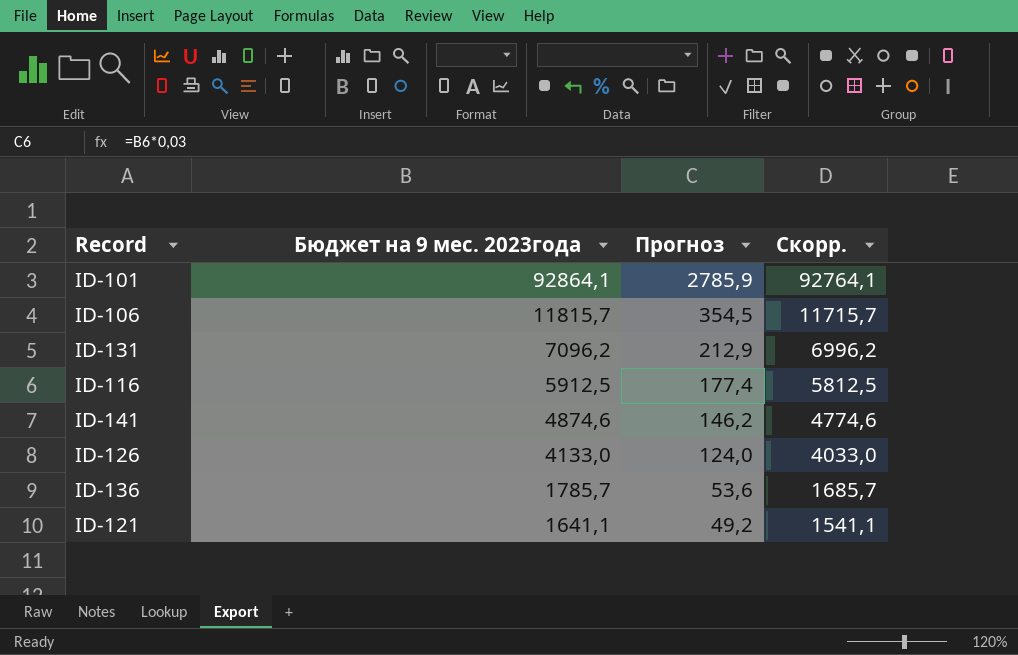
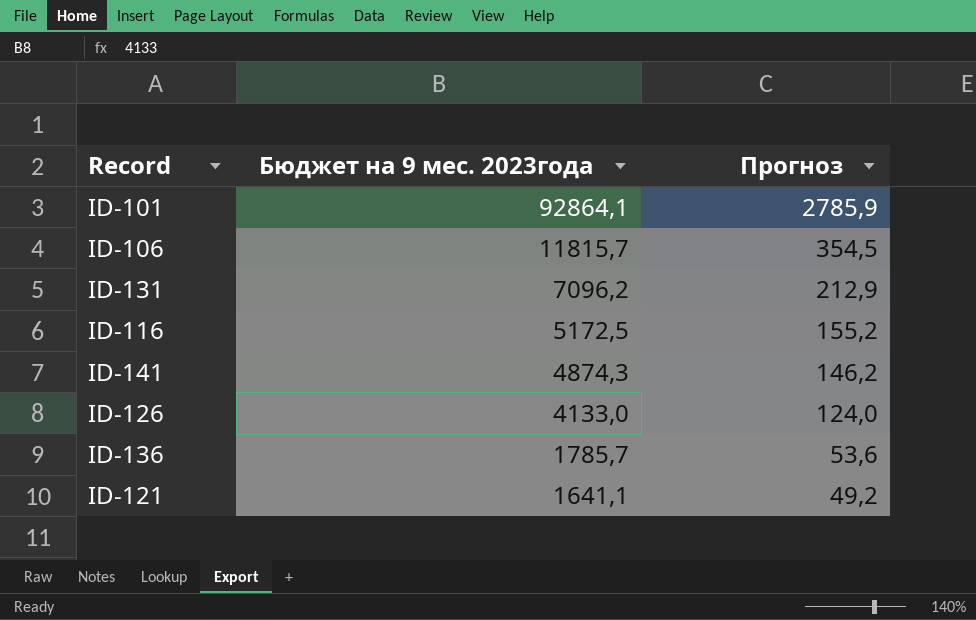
column Скорр. | formula: [Бюджет на 9 мес. 2023года] - 100 -> none
ID-116 | Бюджет на 9 мес. 2023года: 5912,5 -> 5172,5
ID-116 | Прогноз: 177,4 -> 155,2
ID-141 | Бюджет на 9 мес. 2023года: 4874,6 -> 4874,3

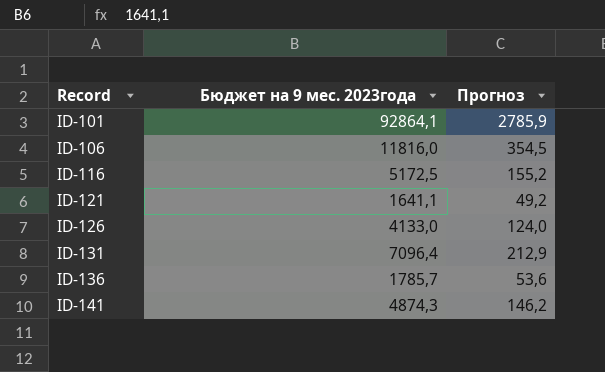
row order: Бюджет на 9 мес. 2023года descending -> Record ascending
ID-106 | Бюджет на 9 мес. 2023года: 11815,7 -> 11816,0
ID-131 | Бюджет на 9 мес. 2023года: 7096,2 -> 7096,4

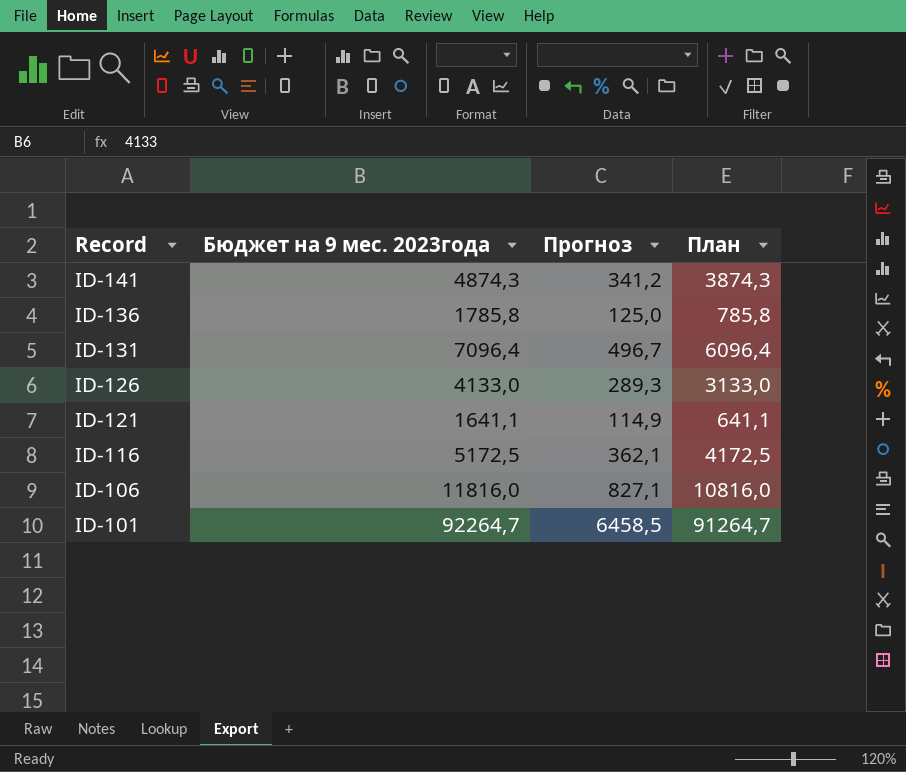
row order: Record ascending -> Record descending
column Прогноз | formula: [Бюджет на 9 мес. 2023года] * 0,03 -> [Бюджет на 9 мес. 2023года] * 0,07
column План | formula: none -> [Бюджет на 9 мес. 2023года] - 1000
ID-136 | Бюджет на 9 мес. 2023года: 1785,7 -> 1785,8
ID-101 | Бюджет на 9 мес. 2023года: 92864,1 -> 92264,7

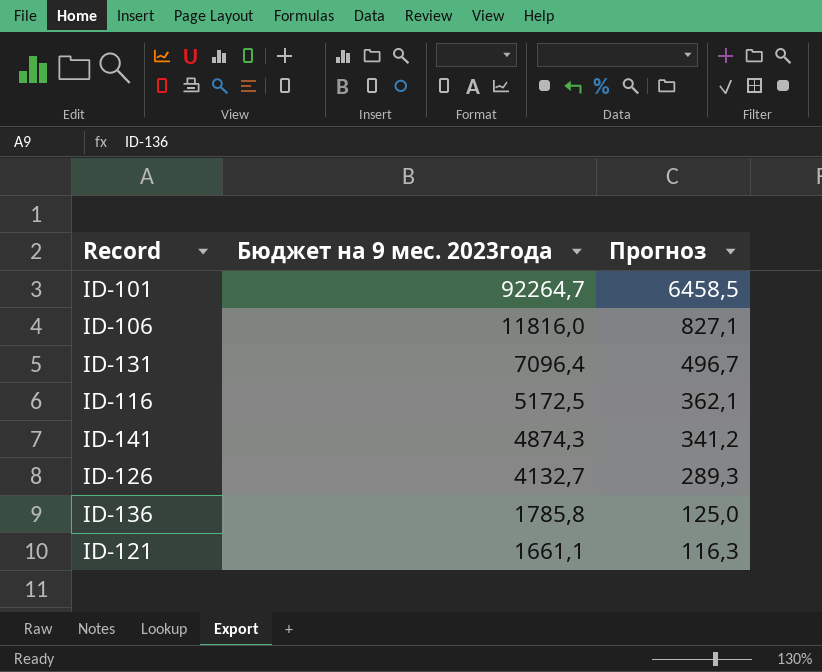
row order: Record descending -> Бюджет на 9 мес. 2023года descending
column План | formula: [Бюджет на 9 мес. 2023года] - 1000 -> none
ID-126 | Бюджет на 9 мес. 2023года: 4133,0 -> 4132,7
ID-121 | Бюджет на 9 мес. 2023года: 1641,1 -> 1661,1
ID-121 | Прогноз: 114,9 -> 116,3

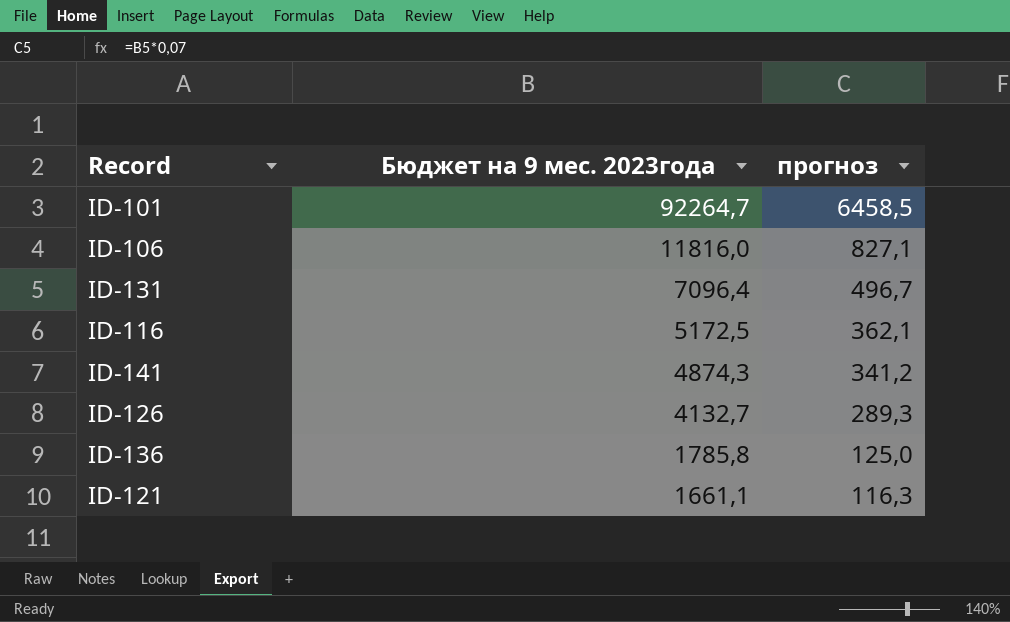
column name: Прогноз -> прогноз

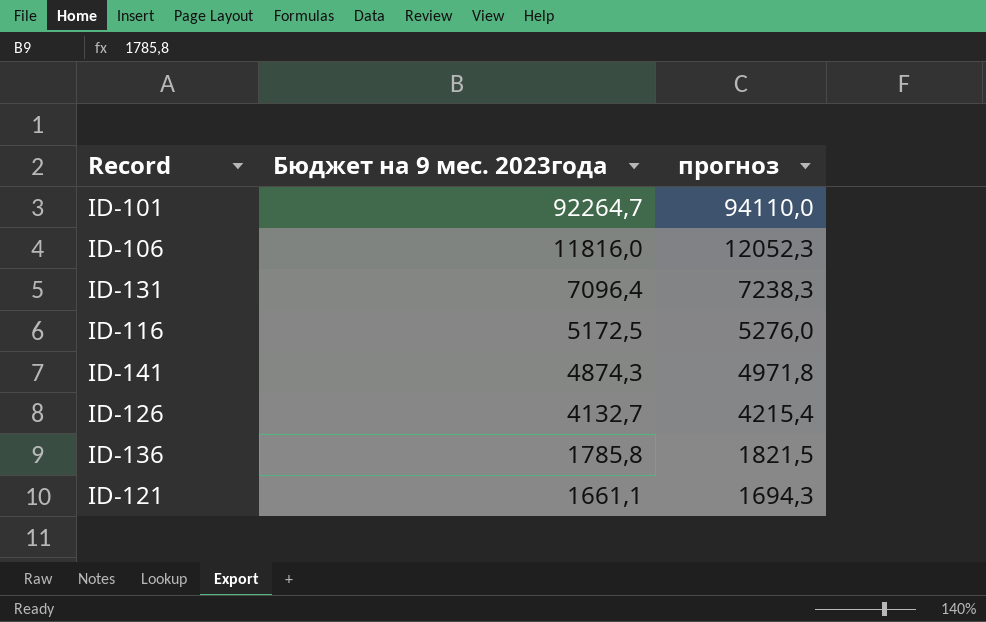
column прогноз | formula: [Бюджет на 9 мес. 2023года] * 0,07 -> [Бюджет на 9 мес. 2023года] * 1,02

